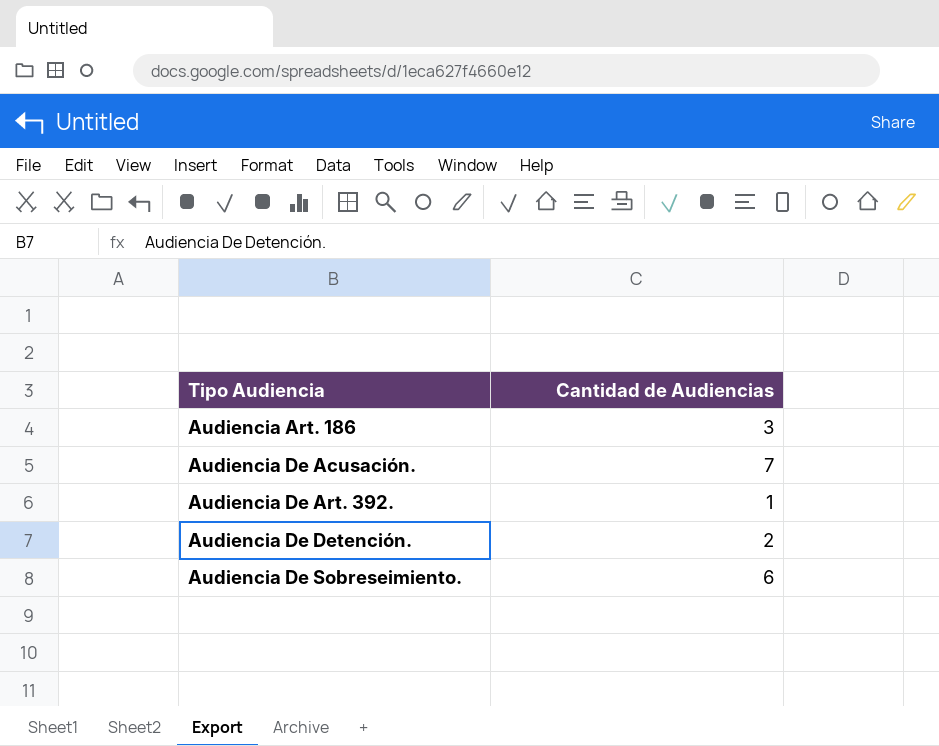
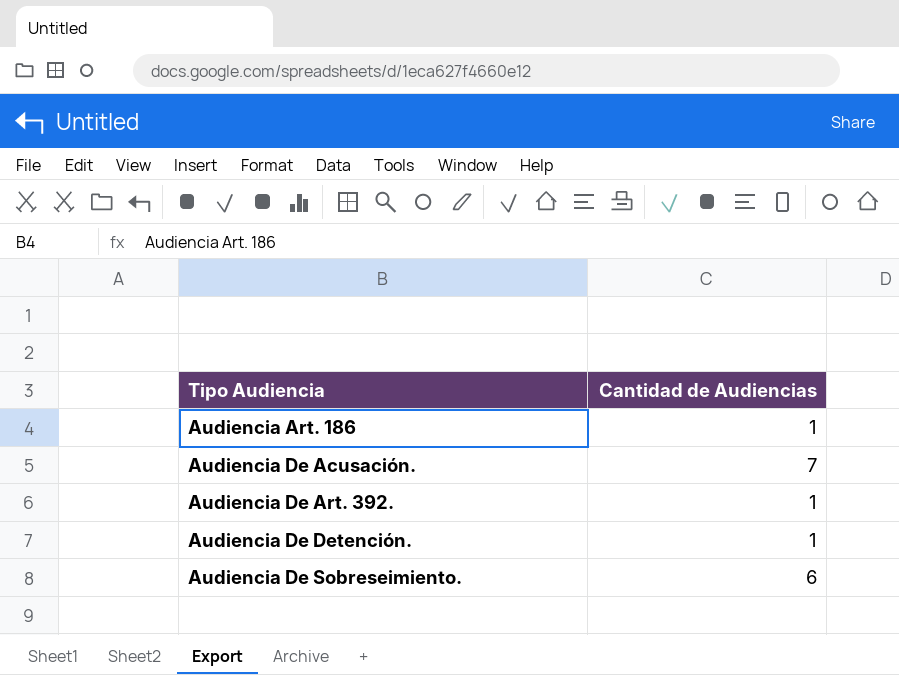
Audiencia Art. 186 | Cantidad de Audiencias: 3 -> 1
Audiencia De Detención. | Cantidad de Audiencias: 2 -> 1

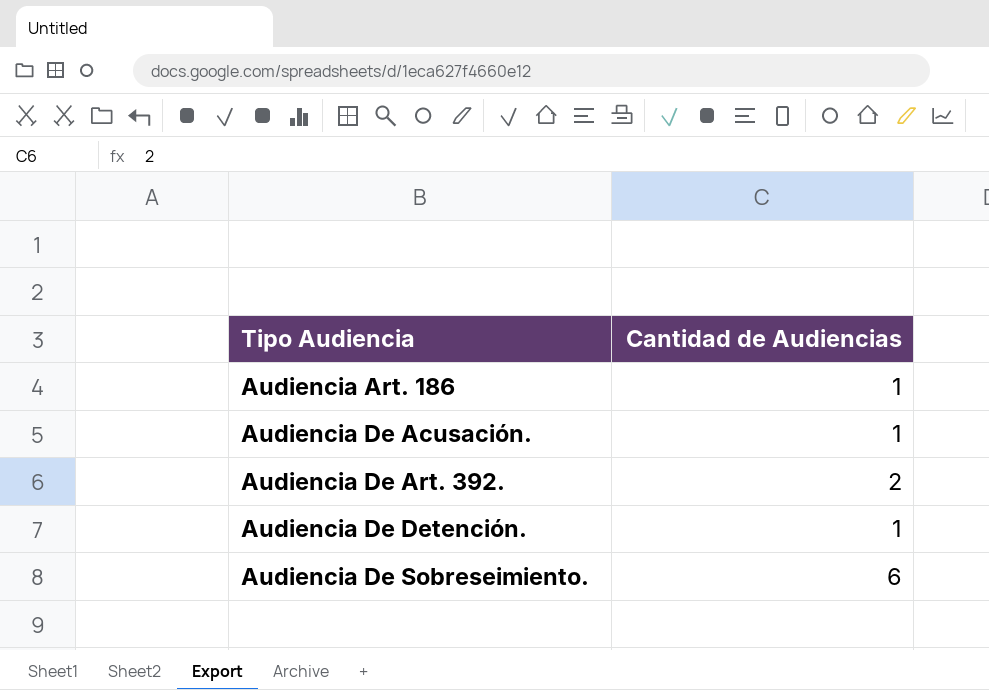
Audiencia De Acusación. | Cantidad de Audiencias: 7 -> 1
Audiencia De Art. 392. | Cantidad de Audiencias: 1 -> 2

